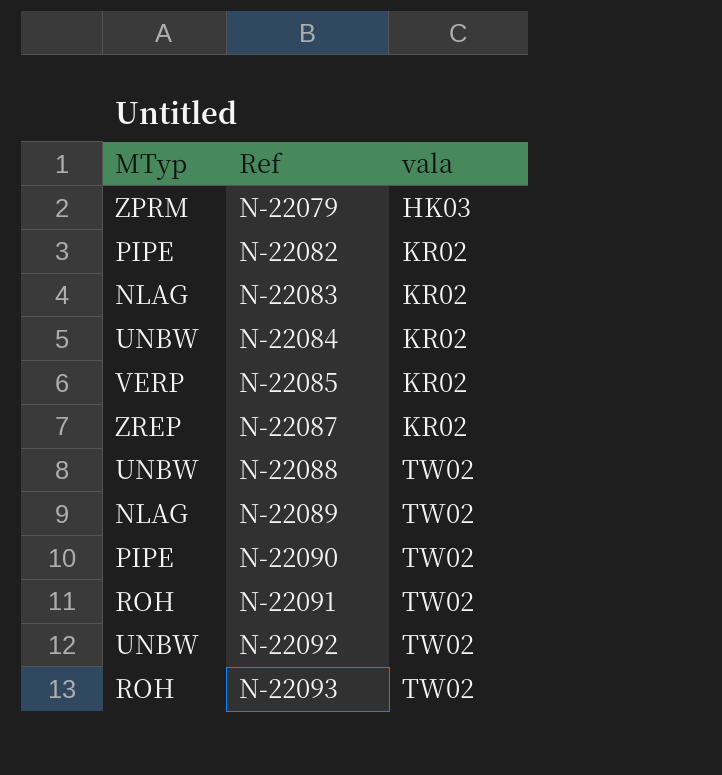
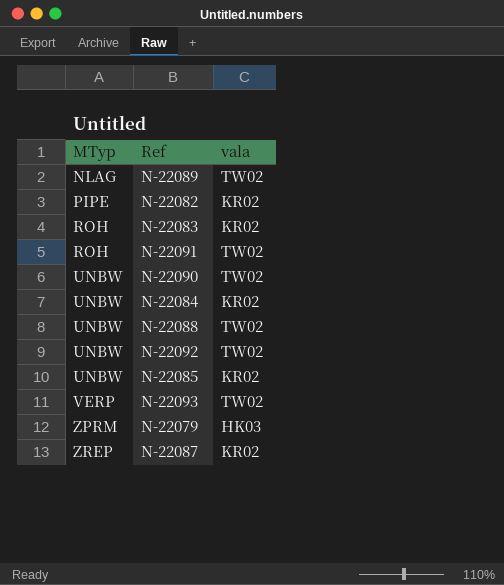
row order: Ref ascending -> MTyp ascending
N-22083 | MTyp: NLAG -> ROH
N-22090 | MTyp: PIPE -> UNBW
N-22085 | MTyp: VERP -> UNBW
N-22093 | MTyp: ROH -> VERP

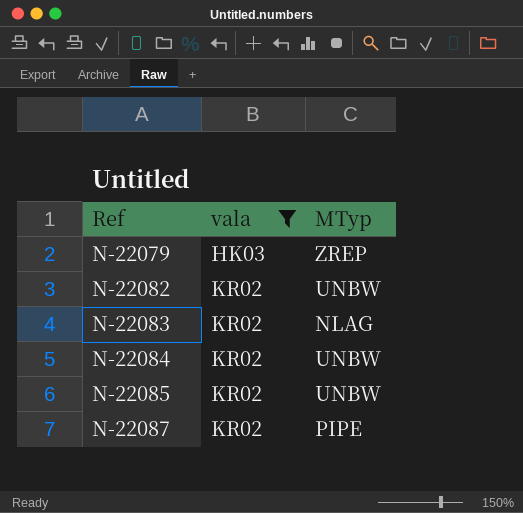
filter: none -> vala != TW02
row order: MTyp ascending -> Ref ascending
column MTyp | position: 1 -> 3
N-22079 | MTyp: ZPRM -> ZREP
N-22082 | MTyp: PIPE -> UNBW
N-22083 | MTyp: ROH -> NLAG
N-22087 | MTyp: ZREP -> PIPE

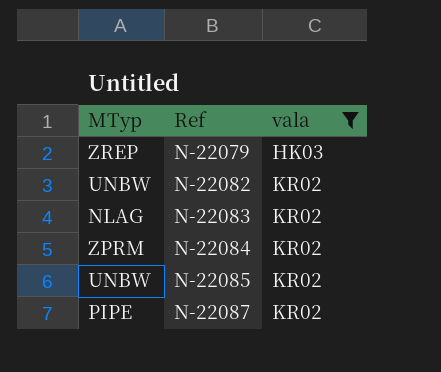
column MTyp | position: 3 -> 1
N-22084 | MTyp: UNBW -> ZPRM

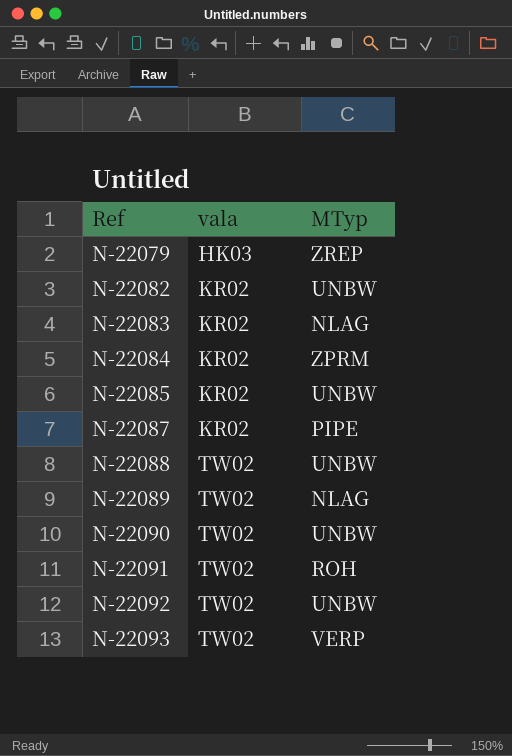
filter: vala != TW02 -> none
column MTyp | position: 1 -> 3

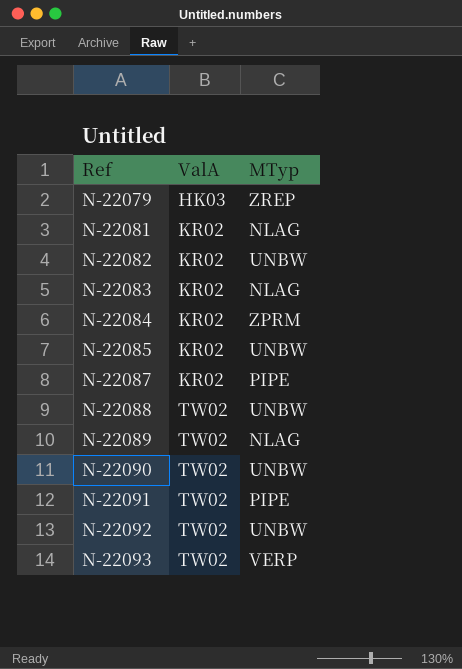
column name: vala -> ValA
row N-22081: none -> KR02 | NLAG
N-22091 | MTyp: ROH -> PIPE

